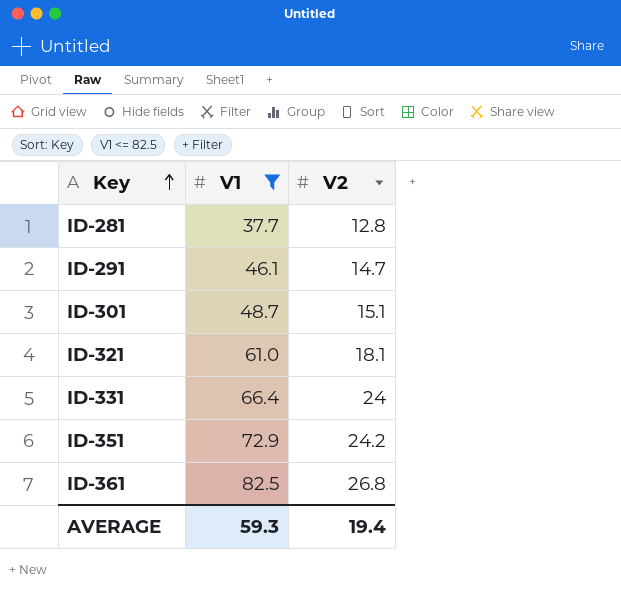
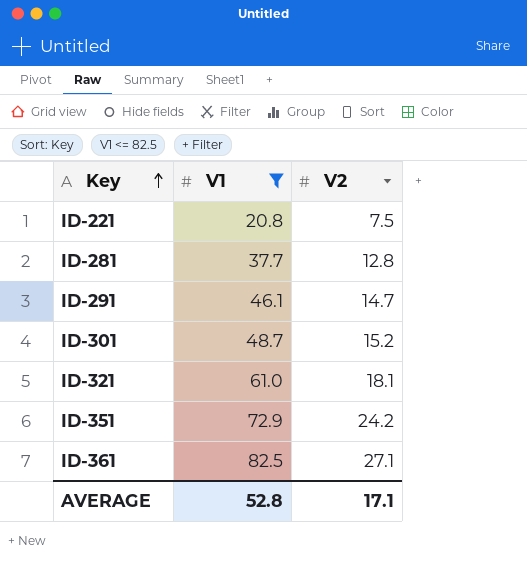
row ID-331: 66.4 | 24 -> none
row ID-221: none -> 20.8 | 7.5
ID-301 | V2: 15.1 -> 15.2
ID-361 | V2: 26.8 -> 27.1
AVERAGE | V1: 59.3 -> 52.8
AVERAGE | V2: 19.4 -> 17.1

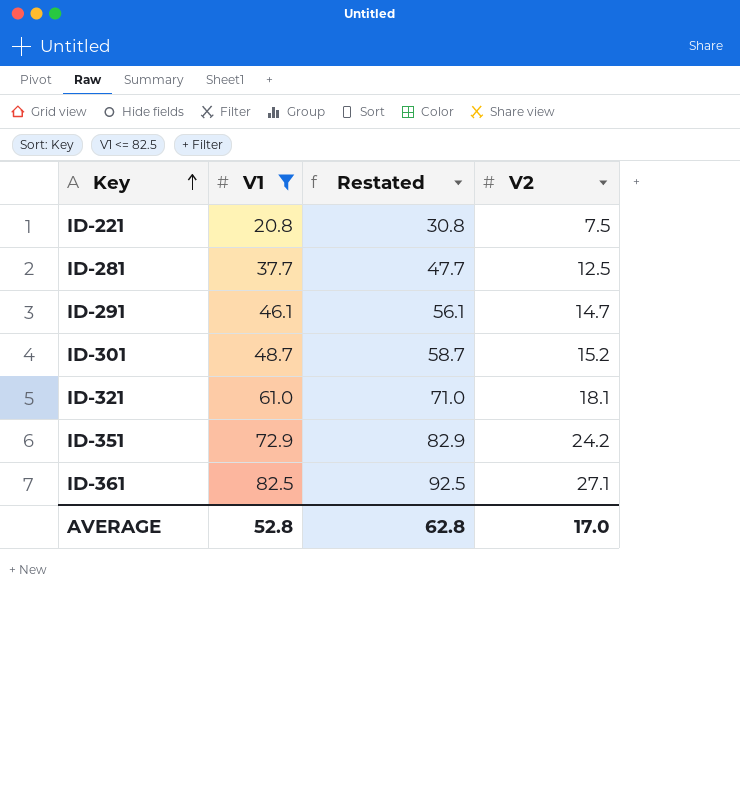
column Restated | formula: none -> [V1] + 10
ID-281 | V2: 12.8 -> 12.5
AVERAGE | V2: 17.1 -> 17.0

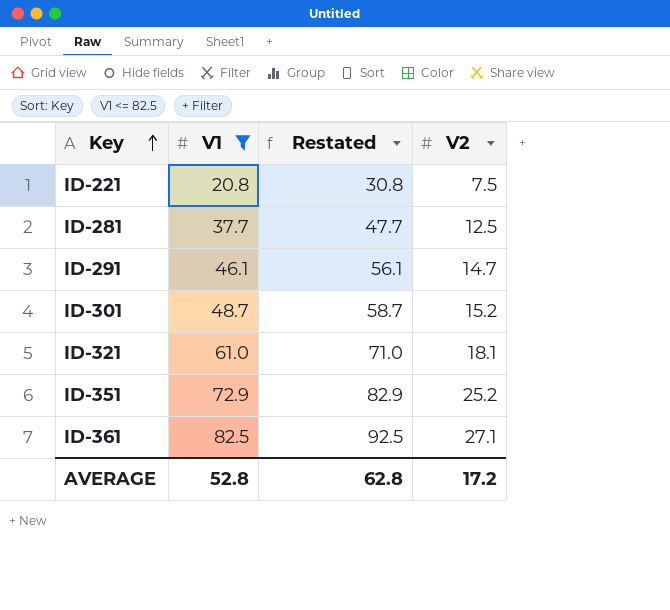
ID-351 | V2: 24.2 -> 25.2
AVERAGE | V2: 17.0 -> 17.2

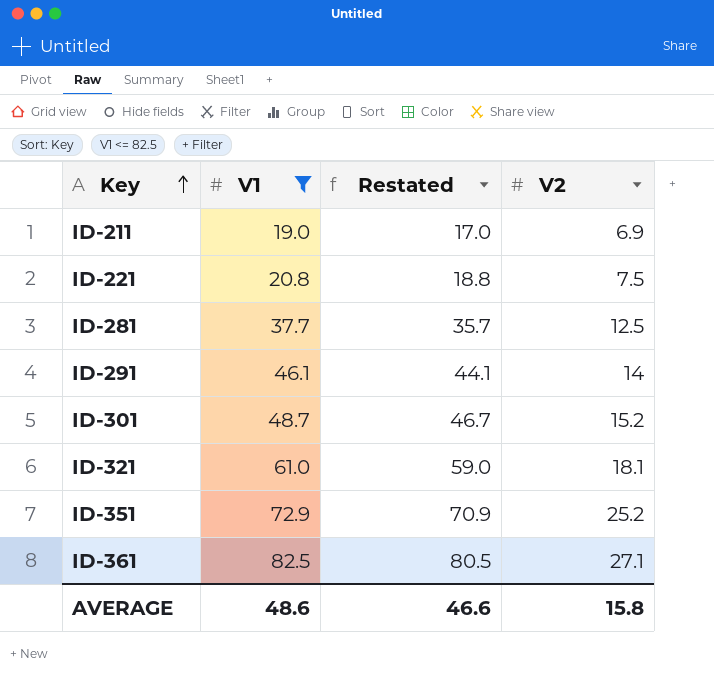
column Restated | formula: [V1] + 10 -> [V1] - 2
row ID-211: none -> 19.0 | 17.0 | 6.9
ID-291 | V2: 14.7 -> 14
AVERAGE | V1: 52.8 -> 48.6
AVERAGE | Restated: 62.8 -> 46.6
AVERAGE | V2: 17.2 -> 15.8

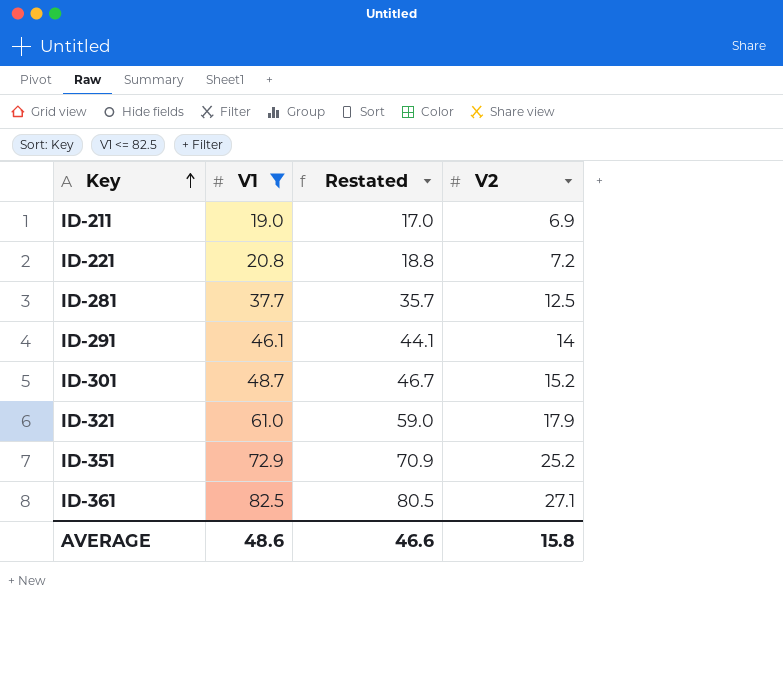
ID-221 | V2: 7.5 -> 7.2
ID-321 | V2: 18.1 -> 17.9

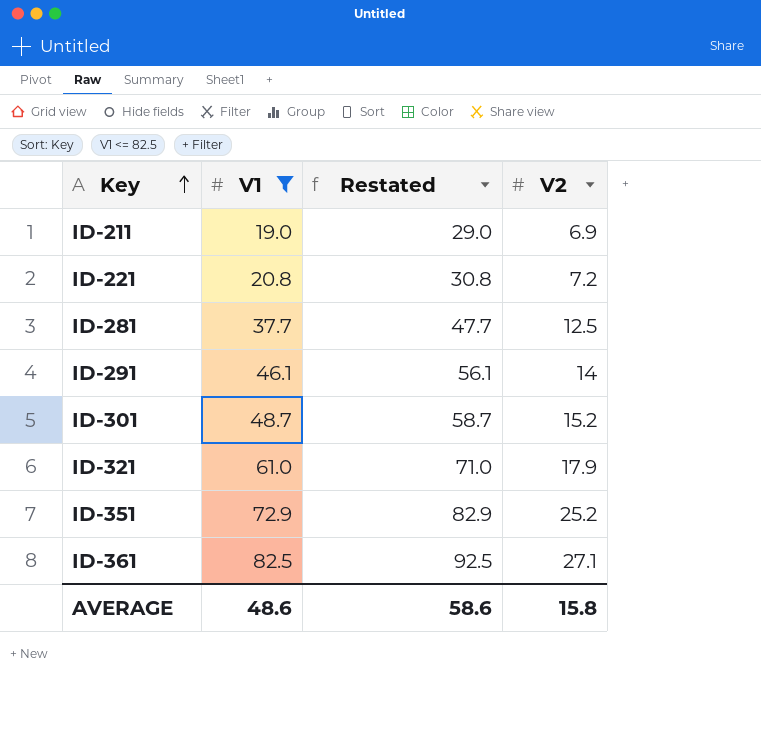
column Restated | formula: [V1] - 2 -> [V1] + 10
AVERAGE | Restated: 46.6 -> 58.6

